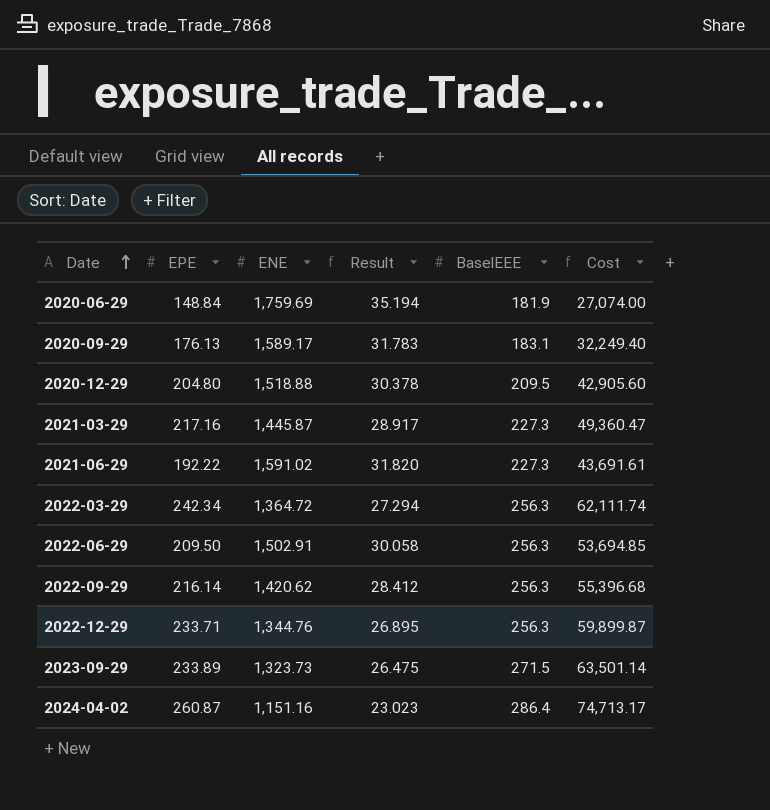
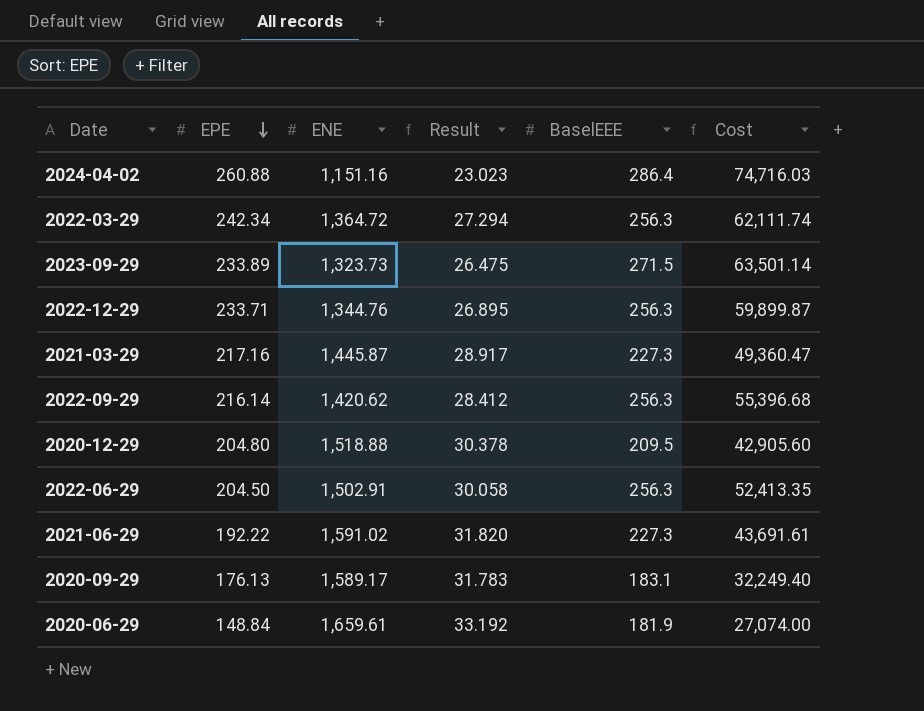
row order: Date ascending -> EPE descending
2024-04-02 | EPE: 260.87 -> 260.88
2024-04-02 | Cost: 74,713.17 -> 74,716.03
2022-06-29 | EPE: 209.50 -> 204.50
2022-06-29 | Cost: 53,694.85 -> 52,413.35
2020-06-29 | ENE: 1,759.69 -> 1,659.61
2020-06-29 | Result: 35.194 -> 33.192

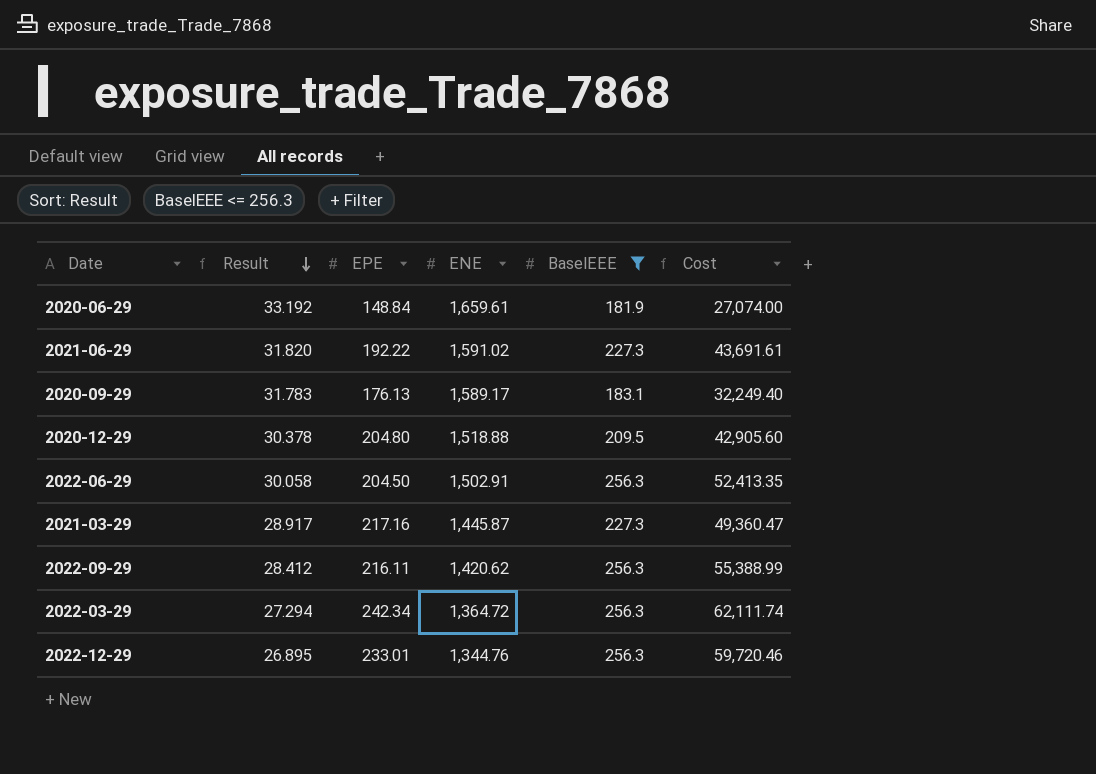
filter: none -> BaselEEE <= 256.3
row order: EPE descending -> Result descending
column Result | position: 4 -> 2
2022-09-29 | EPE: 216.14 -> 216.11
2022-09-29 | Cost: 55,396.68 -> 55,388.99
2022-12-29 | EPE: 233.71 -> 233.01
2022-12-29 | Cost: 59,899.87 -> 59,720.46

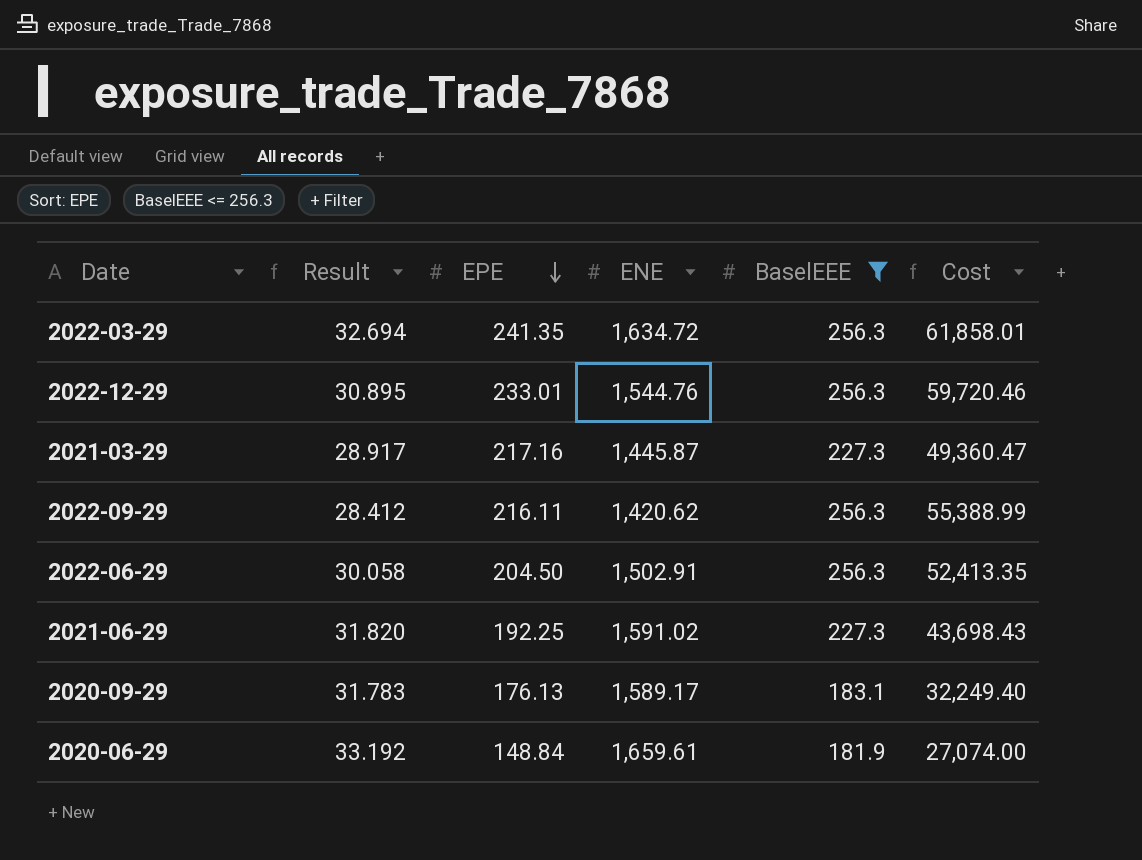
row order: Result descending -> EPE descending
row 2020-12-29: 30.378 | 204.80 | 1,518.88 | 209.5 | 42,905.60 -> none
2022-03-29 | Result: 27.294 -> 32.694
2022-03-29 | EPE: 242.34 -> 241.35
2022-03-29 | ENE: 1,364.72 -> 1,634.72
2022-03-29 | Cost: 62,111.74 -> 61,858.01
2022-12-29 | Result: 26.895 -> 30.895
2022-12-29 | ENE: 1,344.76 -> 1,544.76
2021-06-29 | EPE: 192.22 -> 192.25
2021-06-29 | Cost: 43,691.61 -> 43,698.43

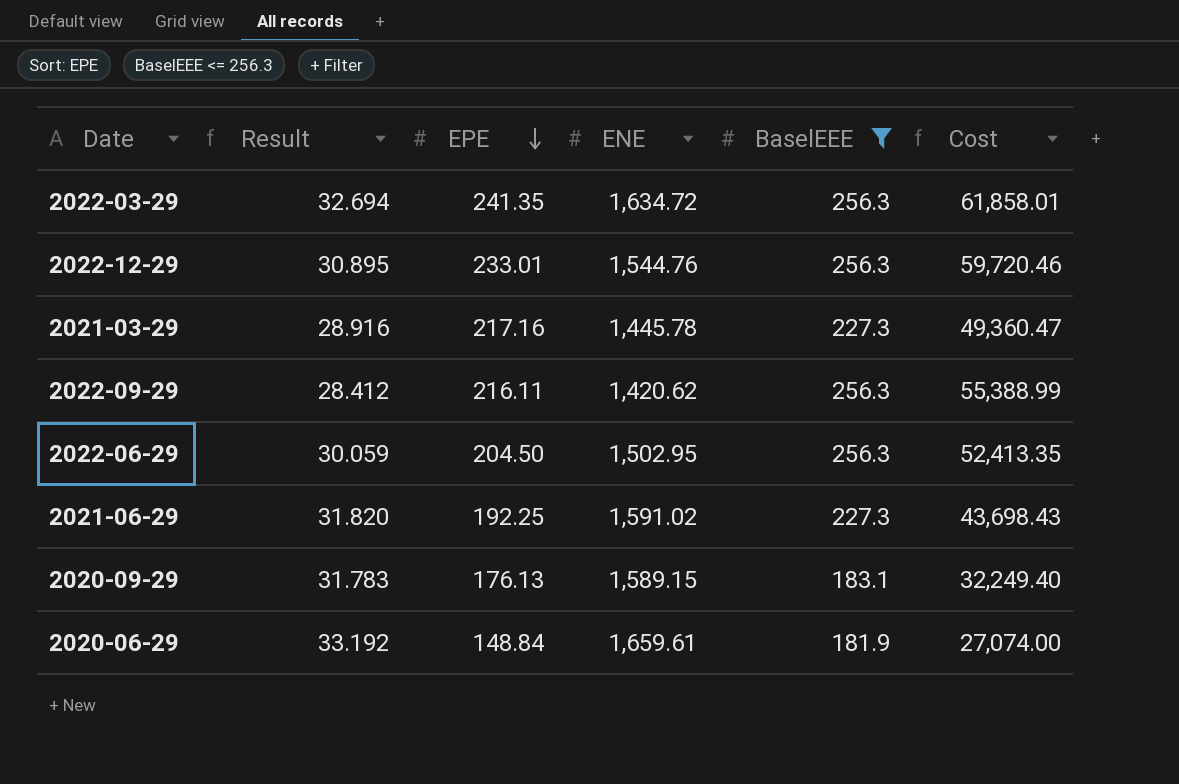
2021-03-29 | Result: 28.917 -> 28.916
2021-03-29 | ENE: 1,445.87 -> 1,445.78
2022-06-29 | Result: 30.058 -> 30.059
2022-06-29 | ENE: 1,502.91 -> 1,502.95
2020-09-29 | ENE: 1,589.17 -> 1,589.15

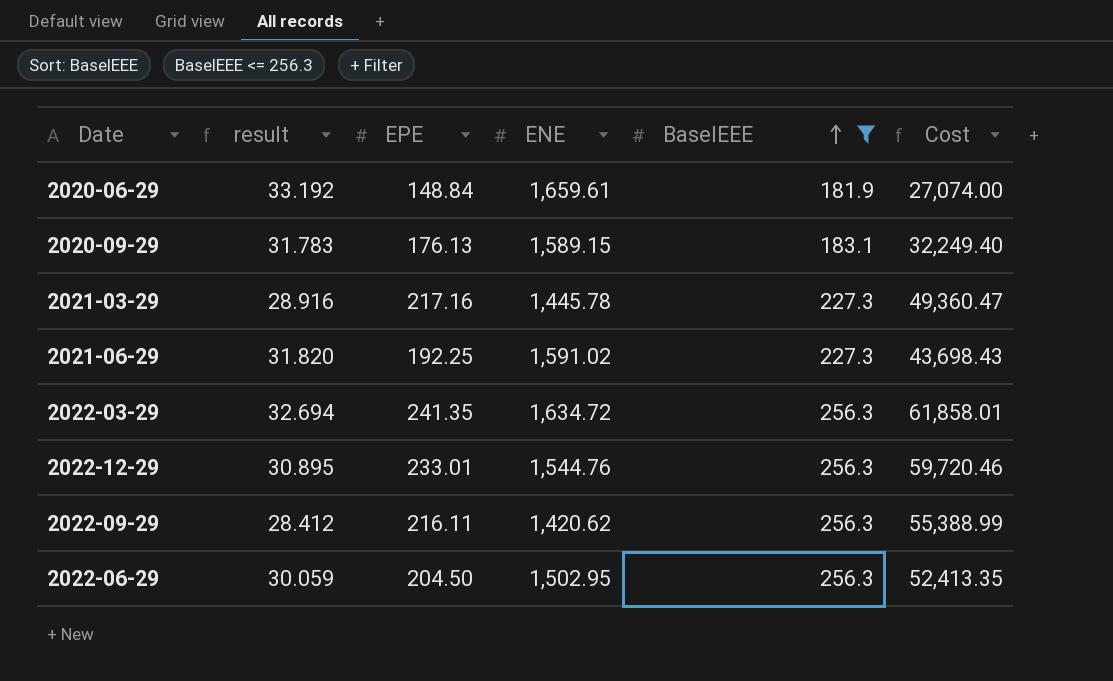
row order: EPE descending -> BaselEEE ascending
column name: Result -> result

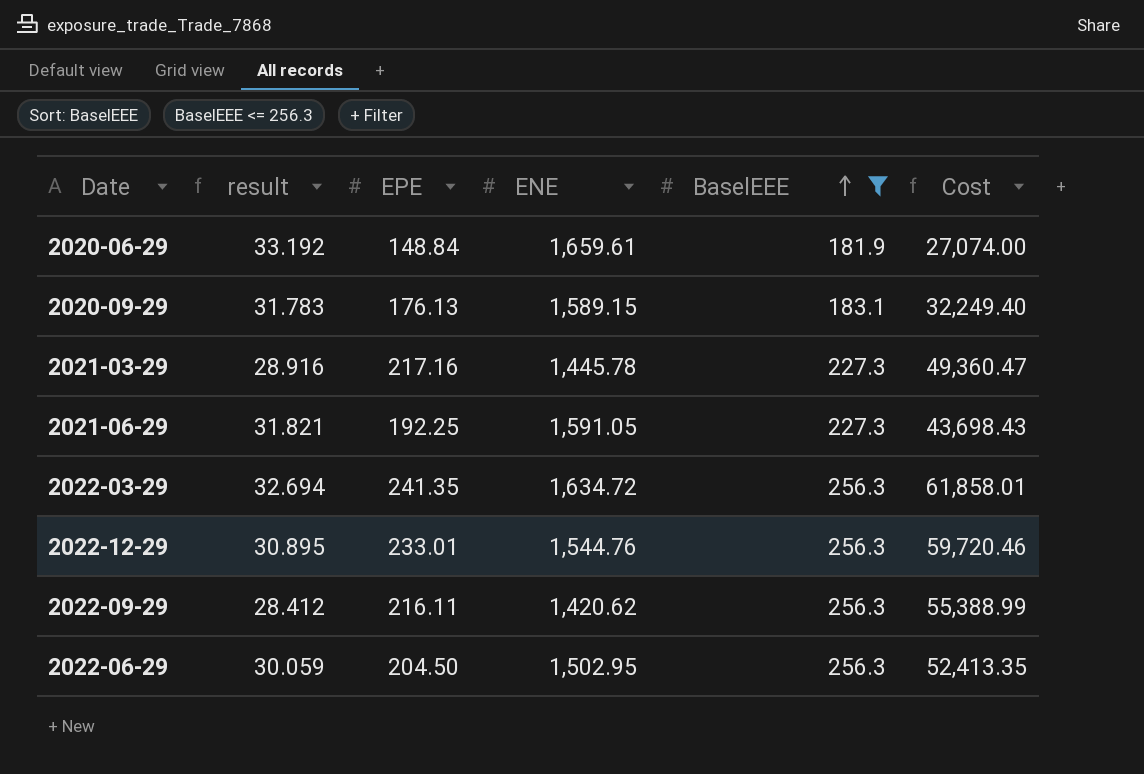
2021-06-29 | result: 31.820 -> 31.821
2021-06-29 | ENE: 1,591.02 -> 1,591.05

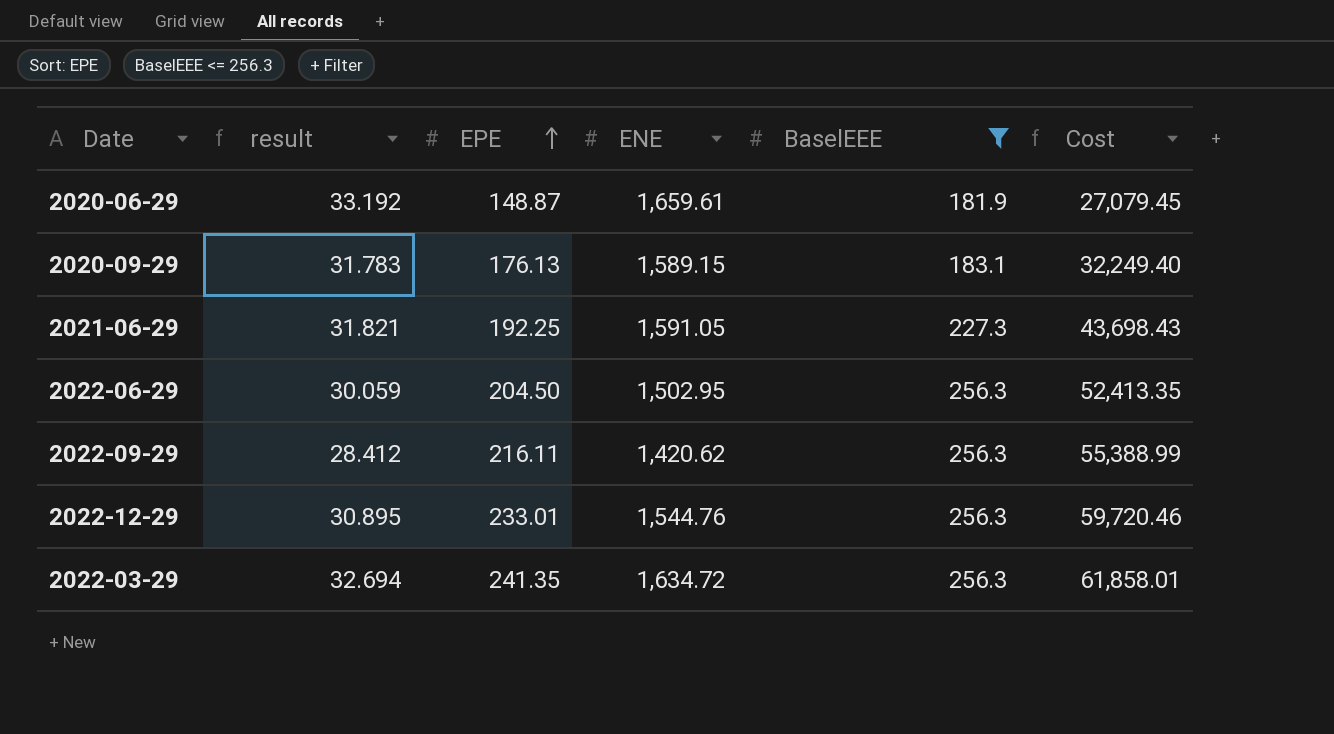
row order: BaselEEE ascending -> EPE ascending
row 2021-03-29: 28.916 | 217.16 | 1,445.78 | 227.3 | 49,360.47 -> none
2020-06-29 | EPE: 148.84 -> 148.87
2020-06-29 | Cost: 27,074.00 -> 27,079.45

